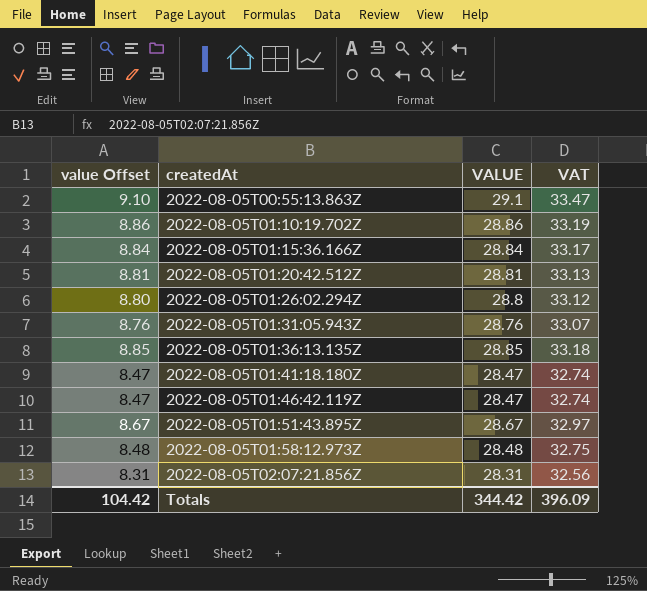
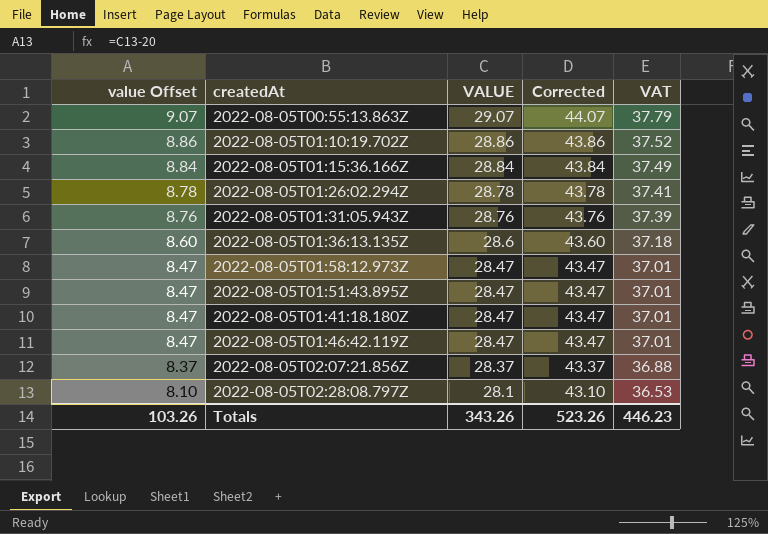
row order: createdAt ascending -> value Offset descending
column Corrected | formula: none -> [VALUE] + 15
column VAT | formula: [VALUE] * 1.15 -> [VALUE] * 1.3
row 2022-08-05T01:20:42.512Z: 8.81 | 28.81 | 33.13 -> none
2022-08-05T00:55:13.863Z | value Offset: 9.10 -> 9.07
2022-08-05T00:55:13.863Z | VALUE: 29.1 -> 29.07
2022-08-05T01:26:02.294Z | value Offset: 8.80 -> 8.78
2022-08-05T01:26:02.294Z | VALUE: 28.8 -> 28.78
2022-08-05T01:36:13.135Z | value Offset: 8.85 -> 8.60
2022-08-05T01:36:13.135Z | VALUE: 28.85 -> 28.6
2022-08-05T01:58:12.973Z | value Offset: 8.48 -> 8.47
2022-08-05T01:58:12.973Z | VALUE: 28.48 -> 28.47
2022-08-05T01:51:43.895Z | value Offset: 8.67 -> 8.47
2022-08-05T01:51:43.895Z | VALUE: 28.67 -> 28.47
2022-08-05T02:07:21.856Z | value Offset: 8.31 -> 8.37
2022-08-05T02:07:21.856Z | VALUE: 28.31 -> 28.37
row 2022-08-05T02:28:08.797Z: none -> 8.10 | 28.1 | 43.10 | 36.53
Totals | value Offset: 104.42 -> 103.26
Totals | VALUE: 344.42 -> 343.26
Totals | VAT: 396.09 -> 446.23

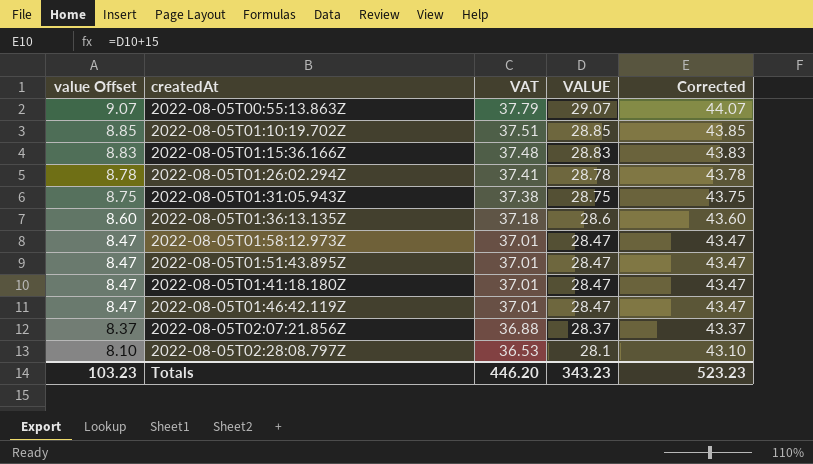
column VAT | position: 5 -> 3
2022-08-05T01:10:19.702Z | value Offset: 8.86 -> 8.85
2022-08-05T01:10:19.702Z | VAT: 37.52 -> 37.51
2022-08-05T01:10:19.702Z | VALUE: 28.86 -> 28.85
2022-08-05T01:10:19.702Z | Corrected: 43.86 -> 43.85
2022-08-05T01:15:36.166Z | value Offset: 8.84 -> 8.83
2022-08-05T01:15:36.166Z | VAT: 37.49 -> 37.48
2022-08-05T01:15:36.166Z | VALUE: 28.84 -> 28.83
2022-08-05T01:15:36.166Z | Corrected: 43.84 -> 43.83
2022-08-05T01:31:05.943Z | value Offset: 8.76 -> 8.75
2022-08-05T01:31:05.943Z | VAT: 37.39 -> 37.38
2022-08-05T01:31:05.943Z | VALUE: 28.76 -> 28.75
2022-08-05T01:31:05.943Z | Corrected: 43.76 -> 43.75
Totals | value Offset: 103.26 -> 103.23
Totals | VAT: 446.23 -> 446.20
Totals | VALUE: 343.26 -> 343.23
Totals | Corrected: 523.26 -> 523.23

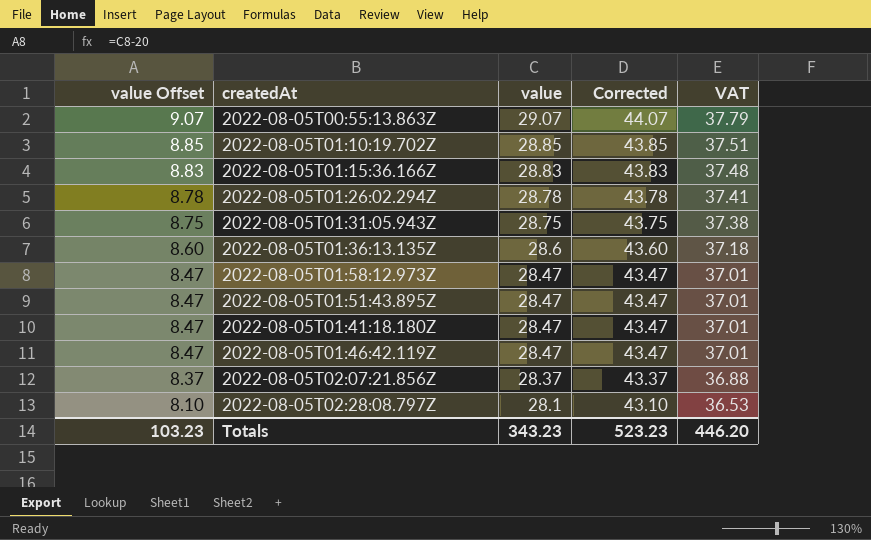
column name: VALUE -> value
column VAT | position: 3 -> 5

